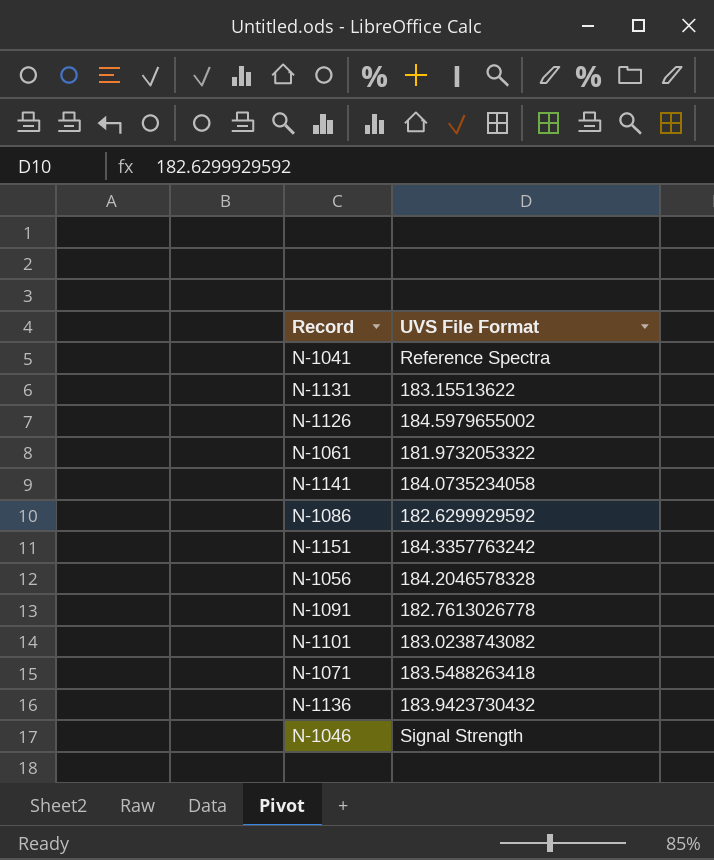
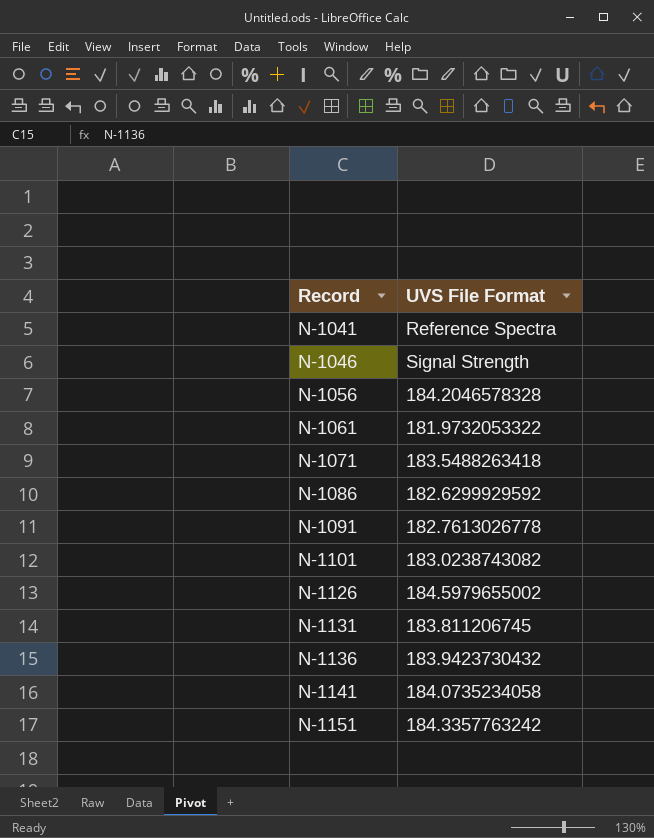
row order: none -> Record ascending
N-1131 | UVS File Format: 183.15513622 -> 183.811206745

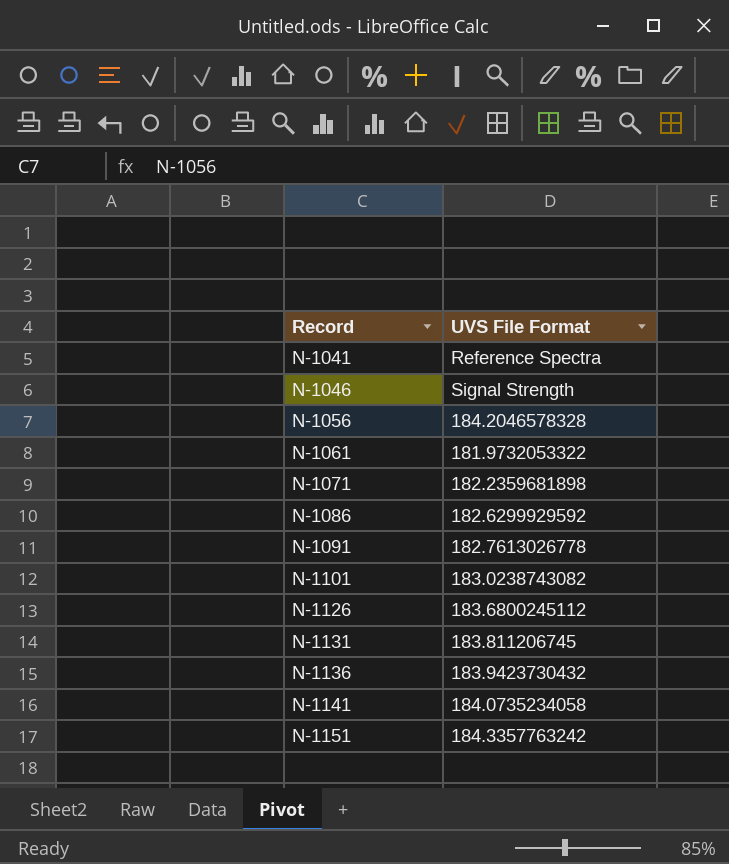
N-1071 | UVS File Format: 183.5488263418 -> 182.2359681898
N-1126 | UVS File Format: 184.5979655002 -> 183.6800245112

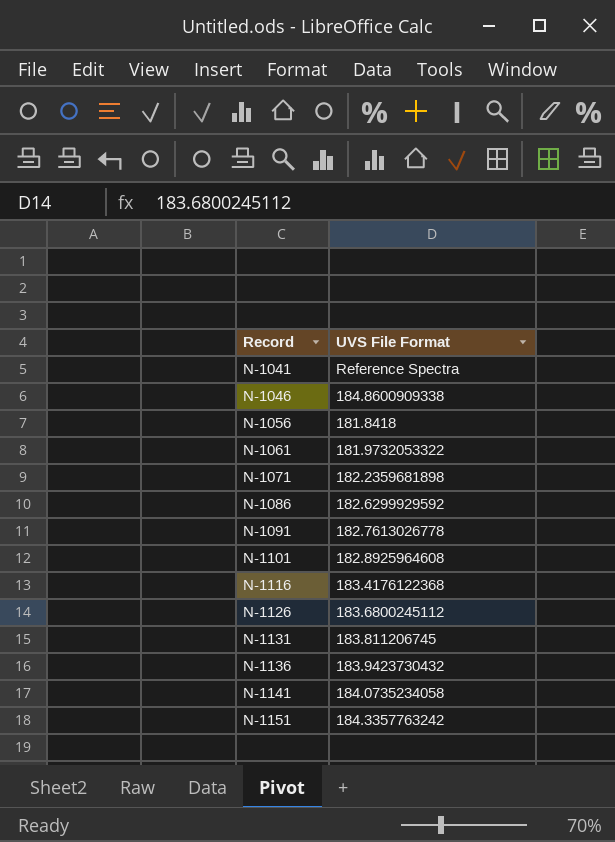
N-1046 | UVS File Format: Signal Strength -> 184.8600909338
N-1056 | UVS File Format: 184.2046578328 -> 181.8418
N-1101 | UVS File Format: 183.0238743082 -> 182.8925964608
row N-1116: none -> 183.4176122368

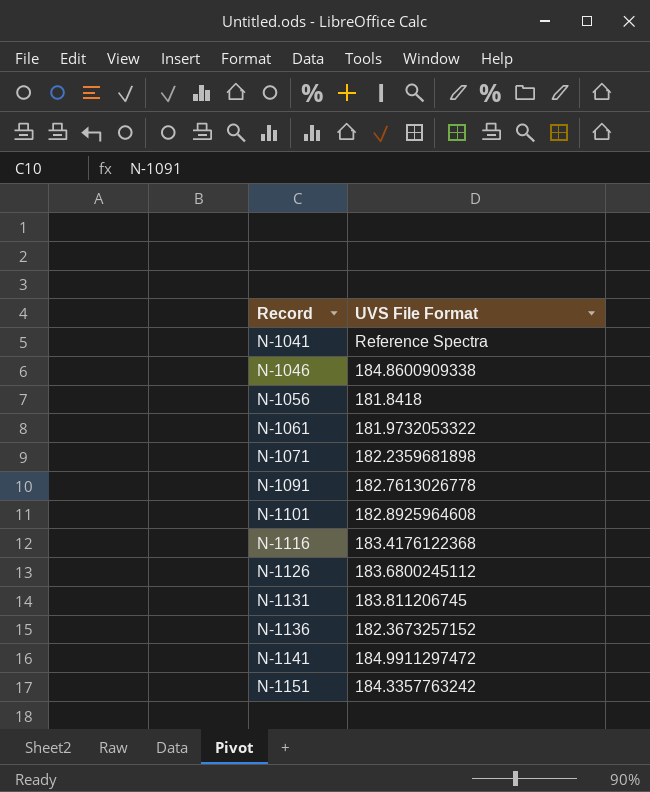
row N-1086: 182.6299929592 -> none
N-1136 | UVS File Format: 183.9423730432 -> 182.3673257152
N-1141 | UVS File Format: 184.0735234058 -> 184.9911297472

